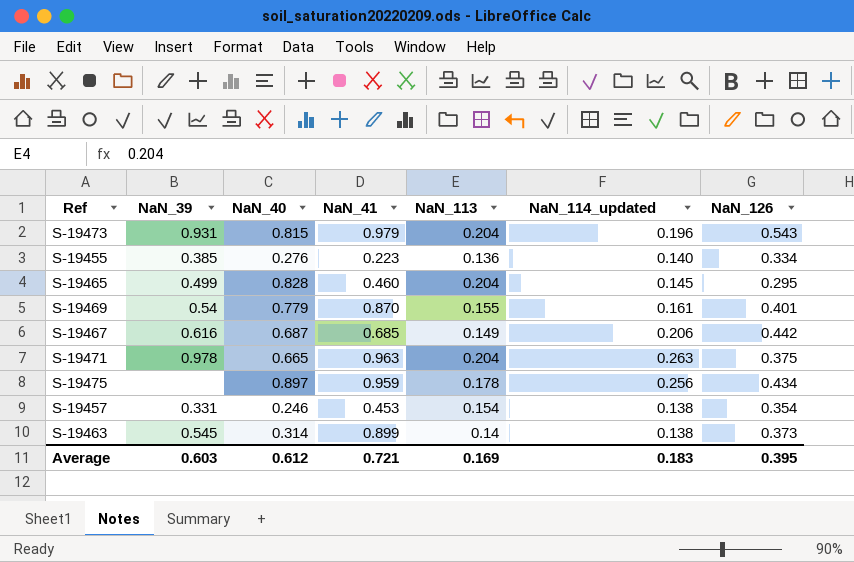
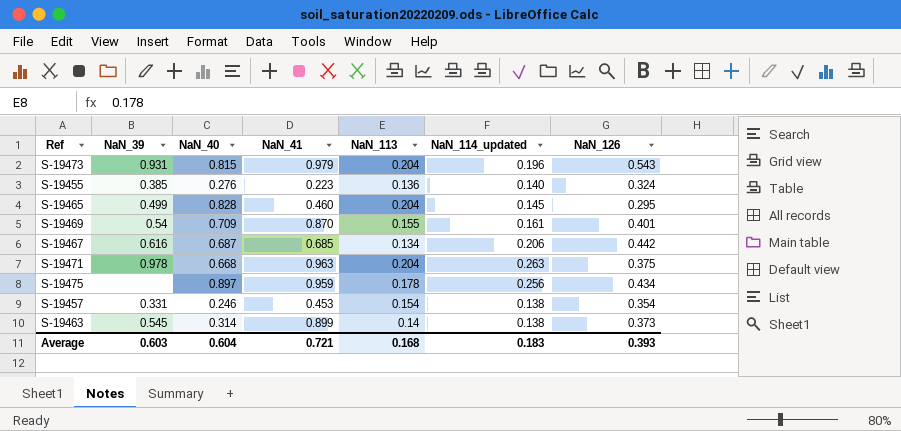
S-19455 | NaN_126: 0.334 -> 0.324
S-19469 | NaN_40: 0.779 -> 0.709
S-19467 | NaN_113: 0.149 -> 0.134
S-19471 | NaN_40: 0.665 -> 0.668
Average | NaN_40: 0.612 -> 0.604
Average | NaN_113: 0.169 -> 0.168
Average | NaN_126: 0.395 -> 0.393

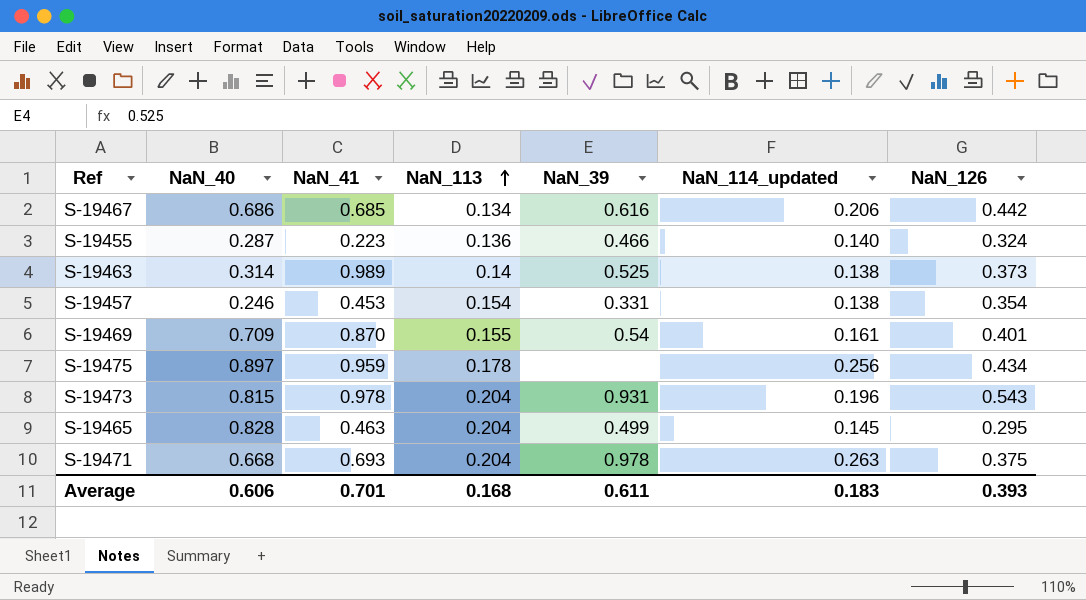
row order: none -> NaN_113 ascending
column NaN_39 | position: 2 -> 5
S-19467 | NaN_40: 0.687 -> 0.686
S-19455 | NaN_40: 0.276 -> 0.287
S-19455 | NaN_39: 0.385 -> 0.466
S-19463 | NaN_41: 0.899 -> 0.989
S-19463 | NaN_39: 0.545 -> 0.525
S-19473 | NaN_41: 0.979 -> 0.978
S-19465 | NaN_41: 0.460 -> 0.463
S-19471 | NaN_41: 0.963 -> 0.693
Average | NaN_40: 0.604 -> 0.606
Average | NaN_41: 0.721 -> 0.701
Average | NaN_39: 0.603 -> 0.611

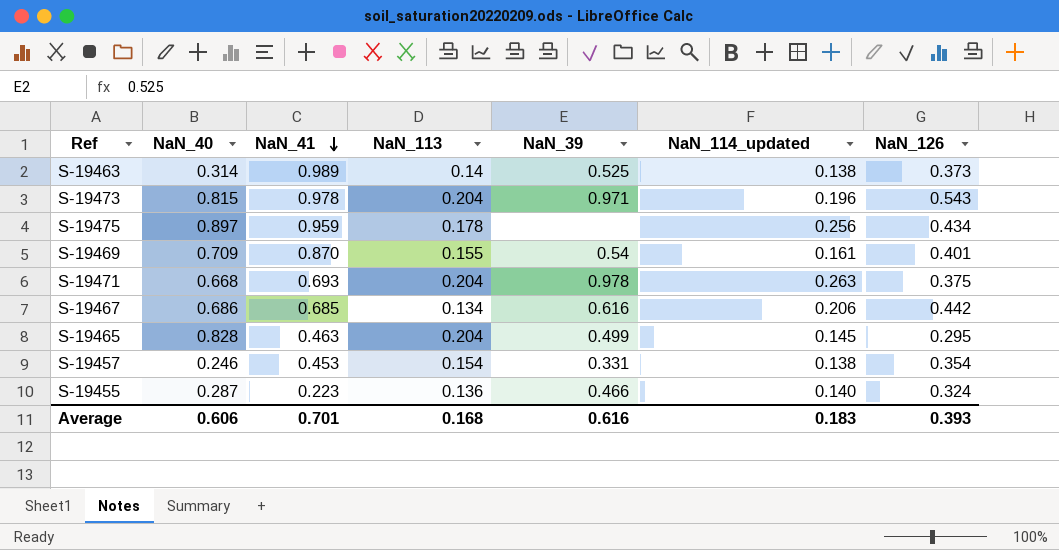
row order: NaN_113 ascending -> NaN_41 descending
S-19473 | NaN_39: 0.931 -> 0.971
Average | NaN_39: 0.611 -> 0.616

